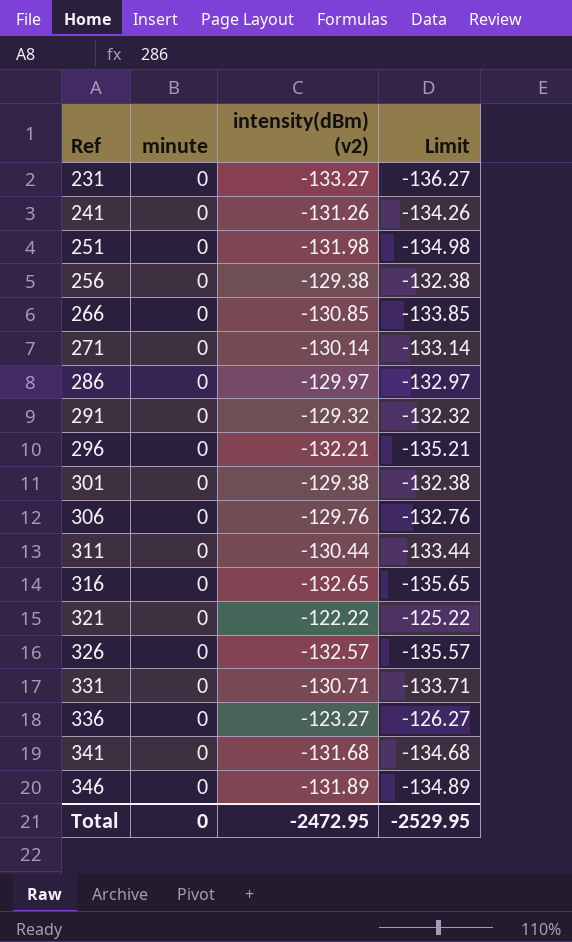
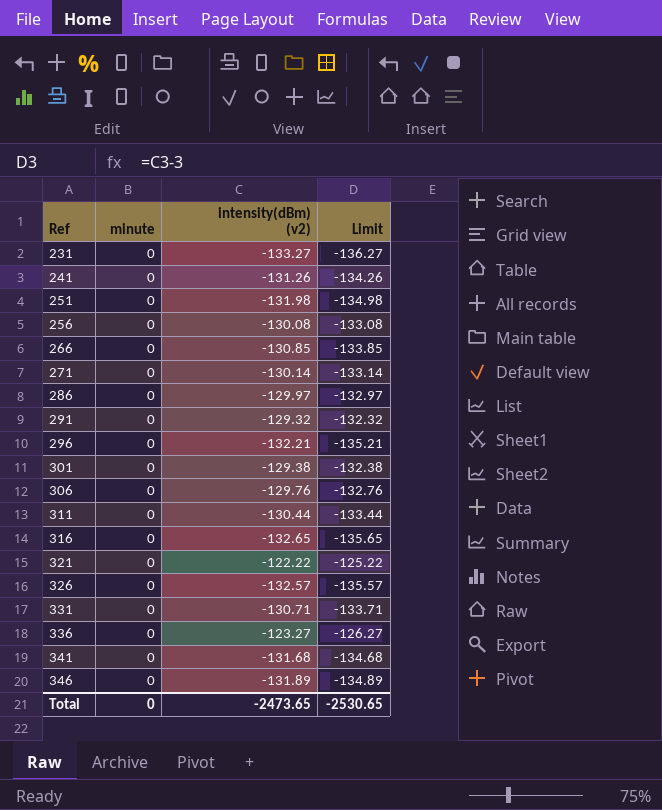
256 | intensity(dBm) (v2): -129.38 -> -130.08
256 | Limit: -132.38 -> -133.08
Total | intensity(dBm) (v2): -2472.95 -> -2473.65
Total | Limit: -2529.95 -> -2530.65

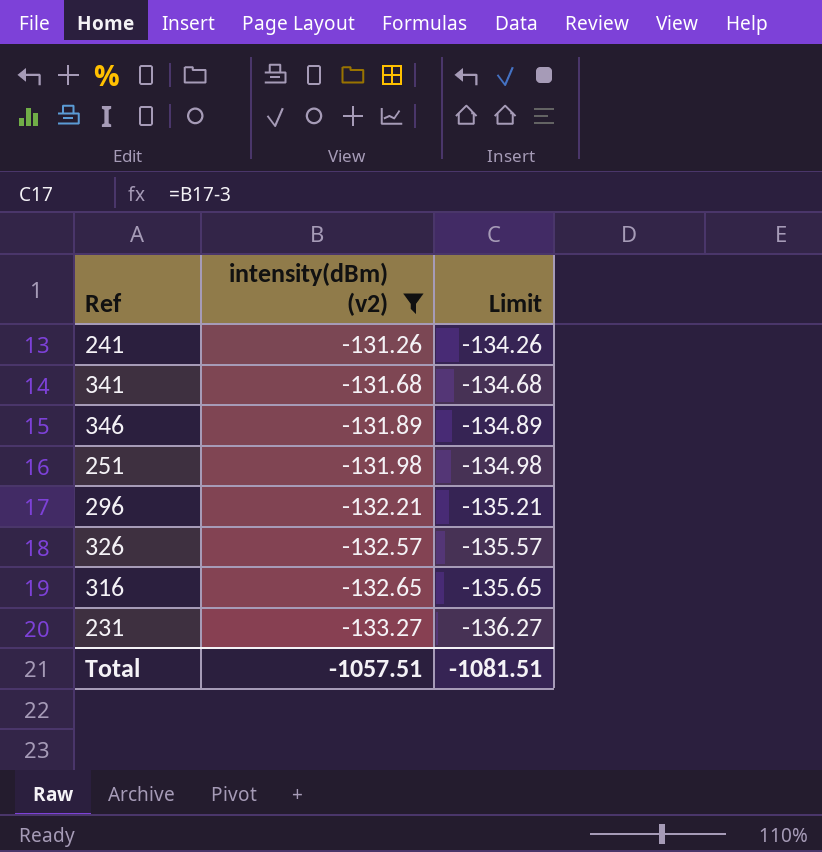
filter: none -> intensity(dBm) (v2) <= -131.26
row order: Ref ascending -> intensity(dBm) (v2) descending
column minute | position: 2 -> none
Total | intensity(dBm) (v2): -2473.65 -> -1057.51
Total | Limit: -2530.65 -> -1081.51

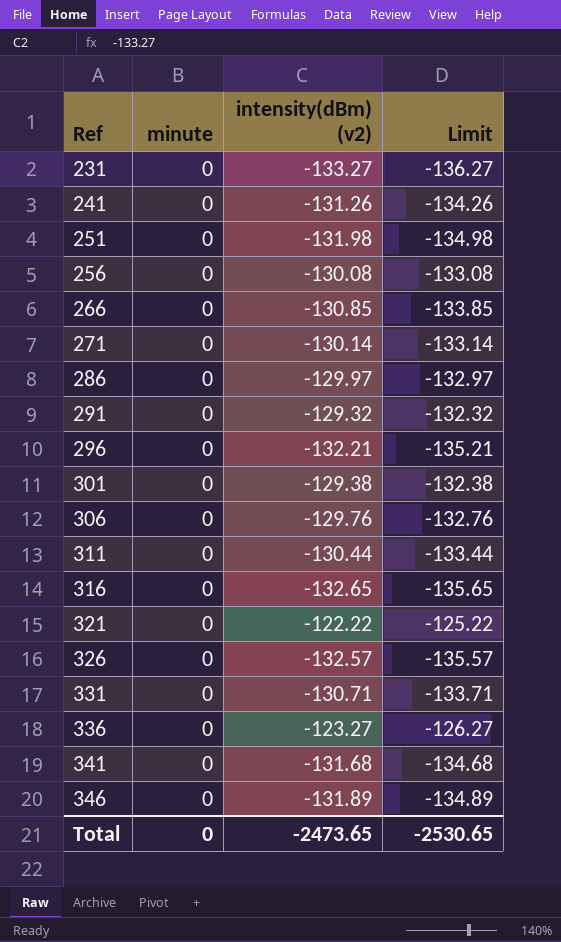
filter: intensity(dBm) (v2) <= -131.26 -> none
row order: intensity(dBm) (v2) descending -> Ref ascending
column minute | position: none -> 2
Total | intensity(dBm) (v2): -1057.51 -> -2473.65
Total | Limit: -1081.51 -> -2530.65

